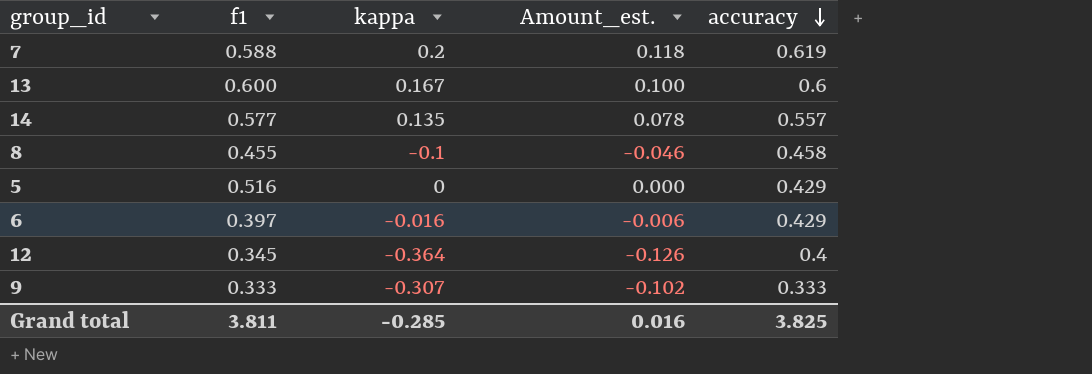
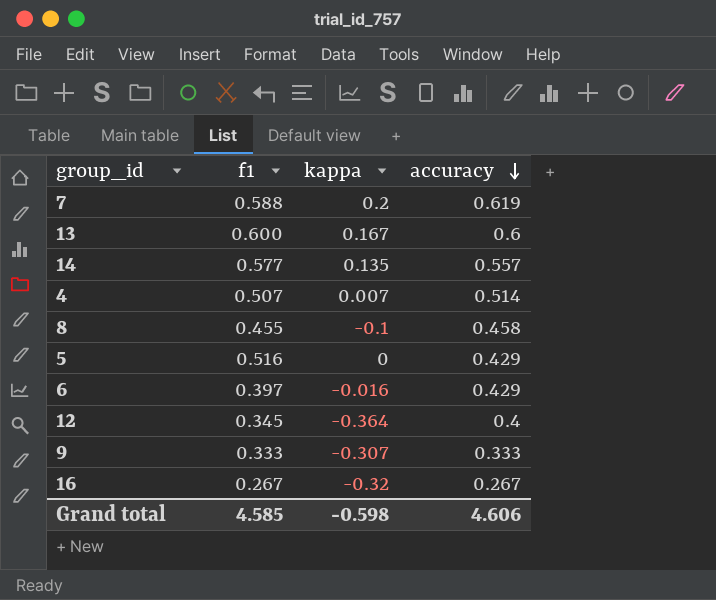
column Amount_est. | formula: [f1] * [kappa] -> none
row 4: none -> 0.507 | 0.007 | 0.514
row 16: none -> 0.267 | -0.32 | 0.267
Grand total | f1: 3.811 -> 4.585
Grand total | kappa: -0.285 -> -0.598
Grand total | accuracy: 3.825 -> 4.606

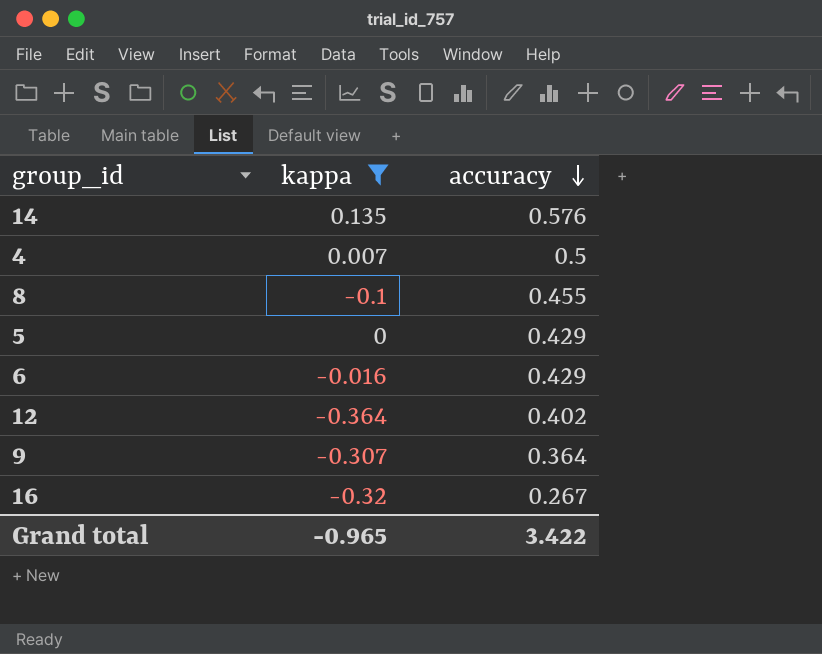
filter: none -> kappa <= 0.135
column f1 | position: 2 -> none
14 | accuracy: 0.557 -> 0.576
4 | accuracy: 0.514 -> 0.5
8 | accuracy: 0.458 -> 0.455
12 | accuracy: 0.4 -> 0.402
9 | accuracy: 0.333 -> 0.364
Grand total | kappa: -0.598 -> -0.965
Grand total | accuracy: 4.606 -> 3.422

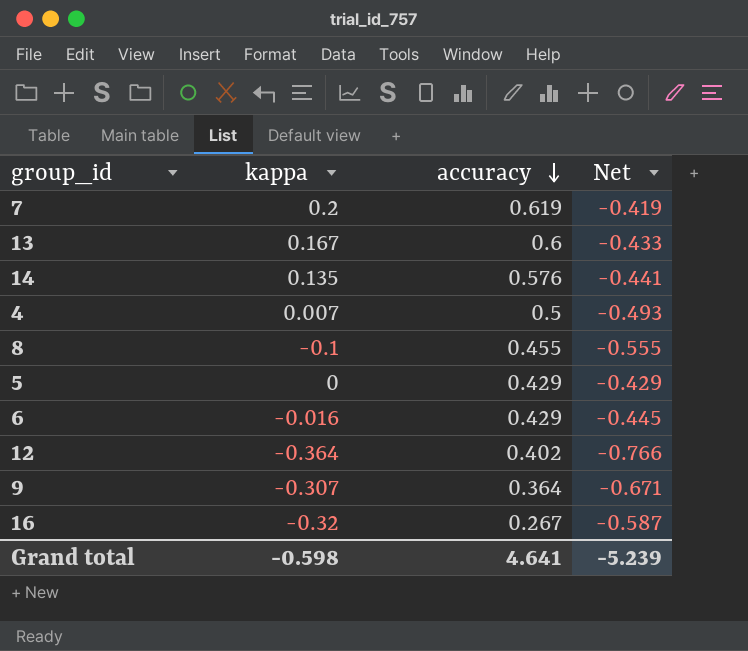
filter: kappa <= 0.135 -> none
column Net | formula: none -> [kappa] - [accuracy]
Grand total | kappa: -0.965 -> -0.598
Grand total | accuracy: 3.422 -> 4.641

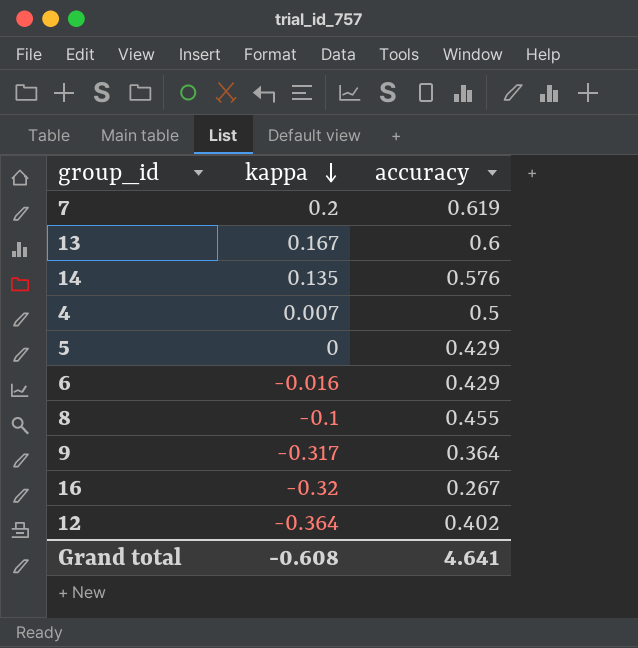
row order: accuracy descending -> kappa descending
column Net | formula: [kappa] - [accuracy] -> none
9 | kappa: -0.307 -> -0.317
Grand total | kappa: -0.598 -> -0.608

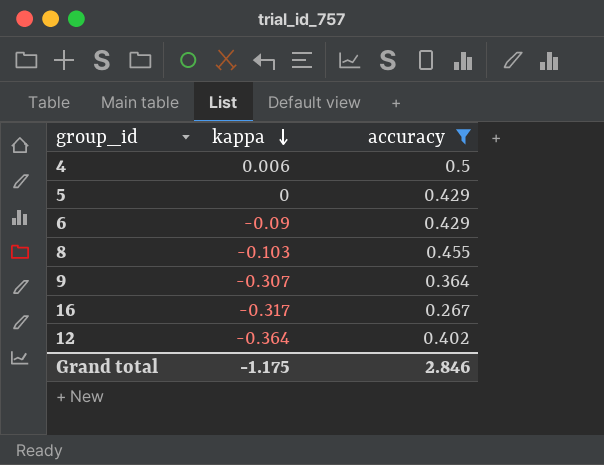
filter: none -> accuracy <= 0.5
4 | kappa: 0.007 -> 0.006
6 | kappa: -0.016 -> -0.09
8 | kappa: -0.1 -> -0.103
9 | kappa: -0.317 -> -0.307
16 | kappa: -0.32 -> -0.317
Grand total | kappa: -0.608 -> -1.175
Grand total | accuracy: 4.641 -> 2.846

